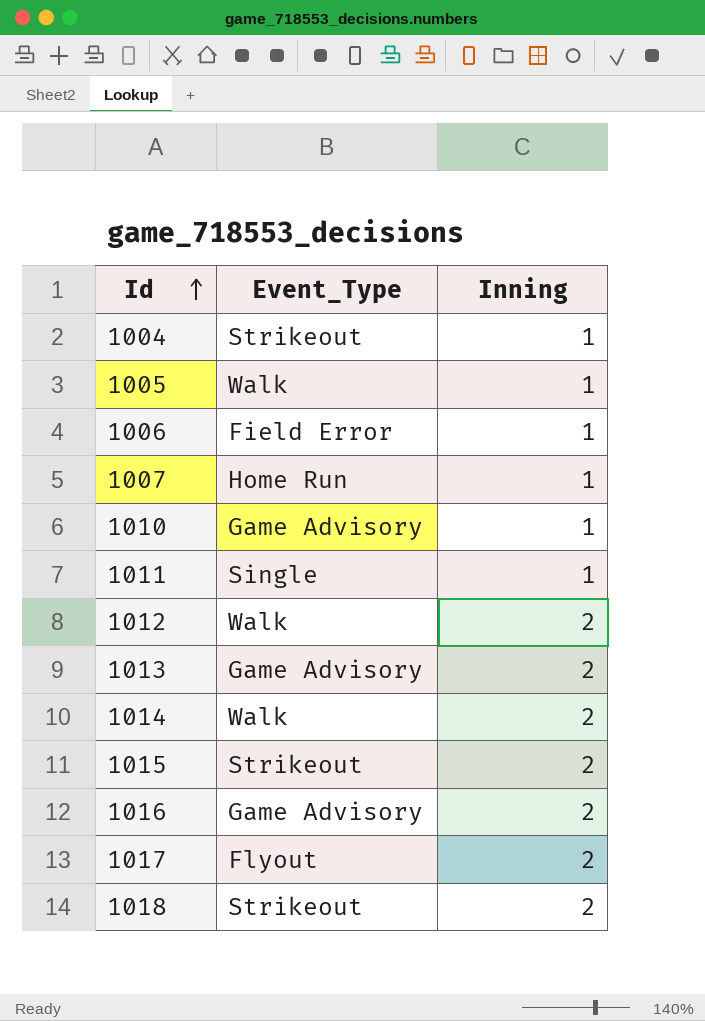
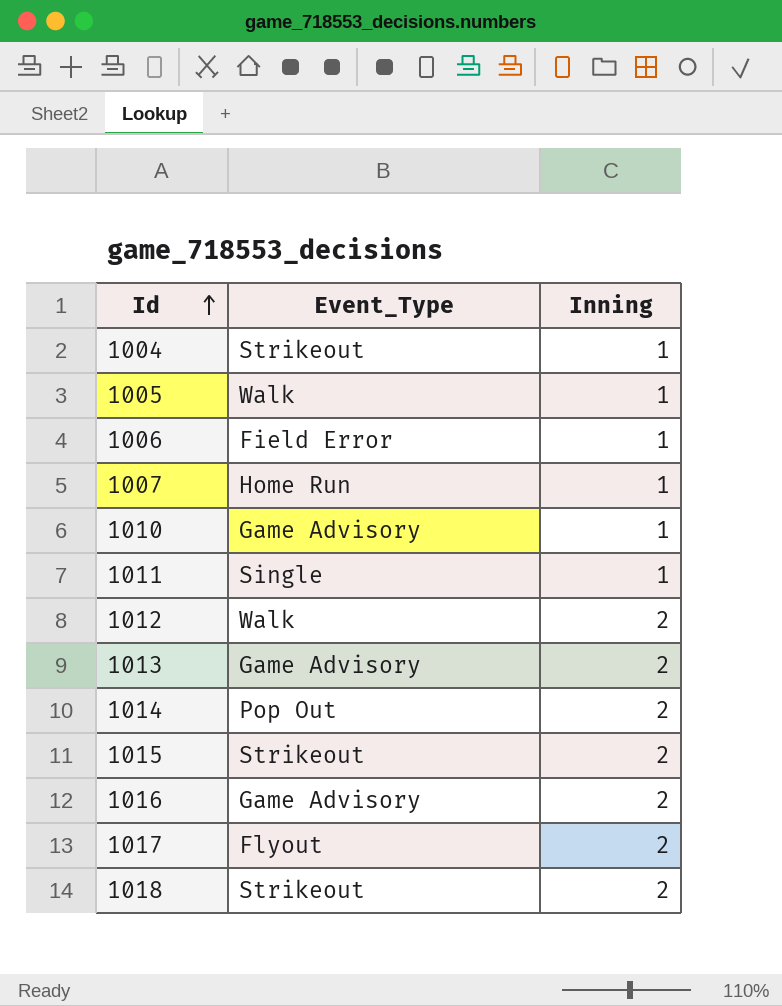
1014 | Event_Type: Walk -> Pop Out

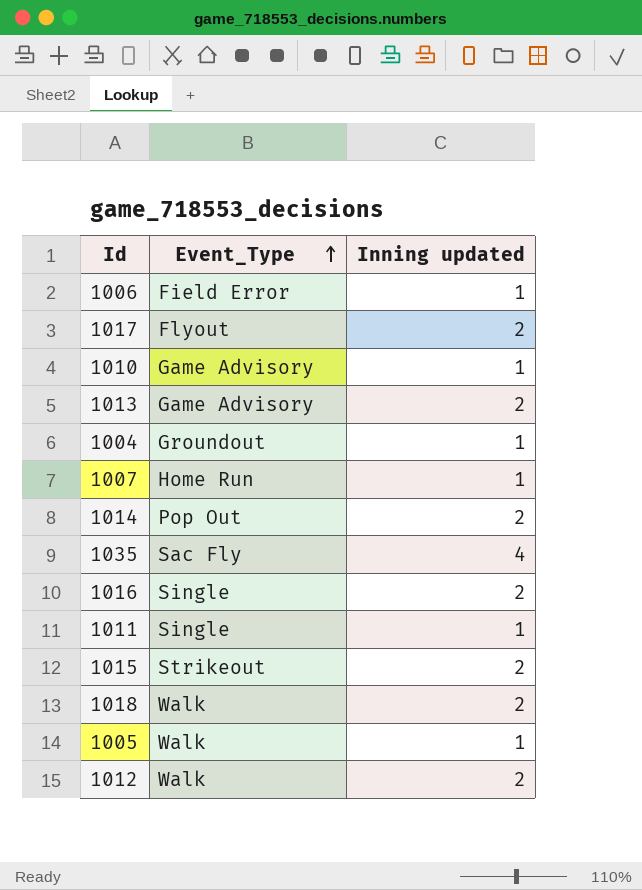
row order: Id ascending -> Event_Type ascending
column name: Inning -> Inning updated
1004 | Event_Type: Strikeout -> Groundout
row 1035: none -> Sac Fly | 4
1016 | Event_Type: Game Advisory -> Single
1018 | Event_Type: Strikeout -> Walk

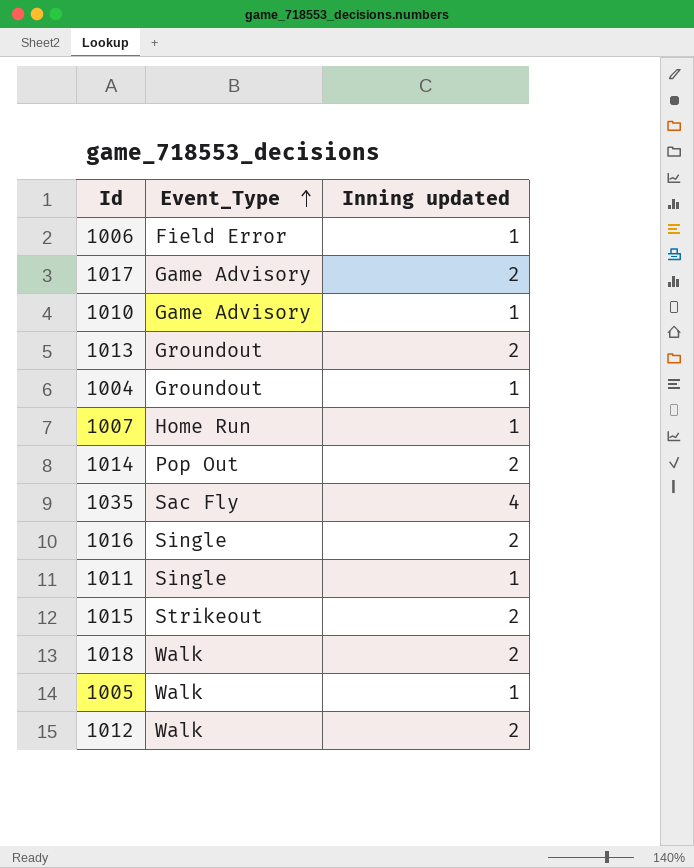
1017 | Event_Type: Flyout -> Game Advisory
1013 | Event_Type: Game Advisory -> Groundout

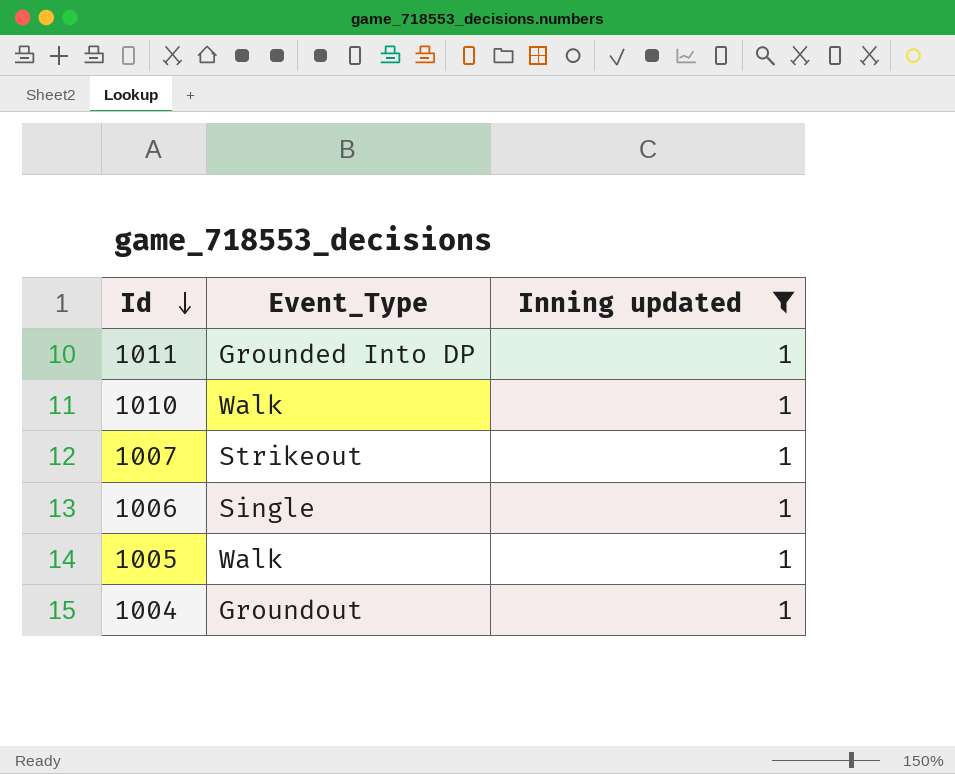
filter: none -> Inning updated = 1
row order: Event_Type ascending -> Id descending
1011 | Event_Type: Single -> Grounded Into DP
1010 | Event_Type: Game Advisory -> Walk
1007 | Event_Type: Home Run -> Strikeout
1006 | Event_Type: Field Error -> Single

